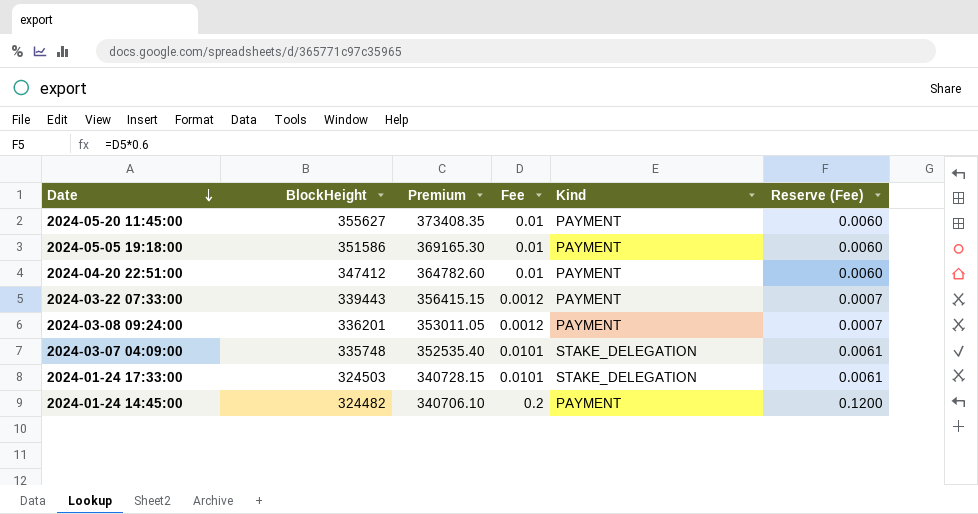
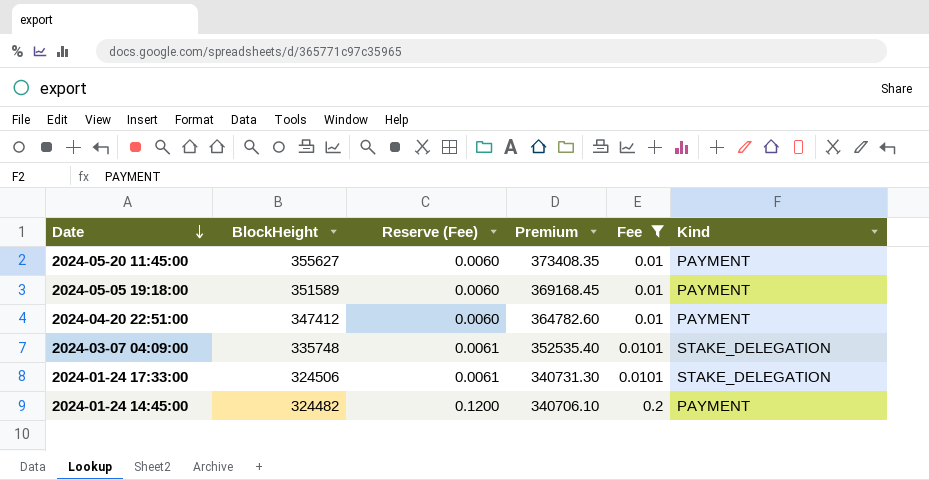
filter: none -> Fee != 0.0012
column Reserve (Fee) | position: 6 -> 3
2024-05-05 19:18:00 | BlockHeight: 351586 -> 351589
2024-05-05 19:18:00 | Premium: 369165.30 -> 369168.45
2024-01-24 17:33:00 | BlockHeight: 324503 -> 324506
2024-01-24 17:33:00 | Premium: 340728.15 -> 340731.30

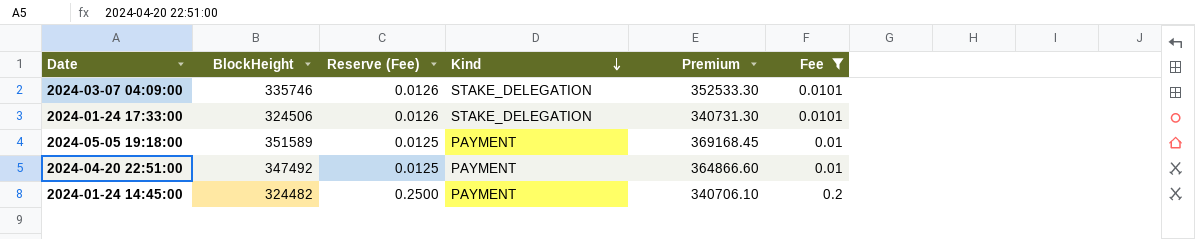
row order: Date descending -> Kind descending
column Reserve (Fee) | formula: [Fee] * 0.6 -> [Fee] * 1.25
column Kind | position: 6 -> 4
row 2024-05-20 11:45:00: 355627 | 0.0060 | 373408.35 | 0.01 | PAYMENT -> none
2024-03-07 04:09:00 | BlockHeight: 335748 -> 335746
2024-03-07 04:09:00 | Premium: 352535.40 -> 352533.30
2024-04-20 22:51:00 | BlockHeight: 347412 -> 347492
2024-04-20 22:51:00 | Premium: 364782.60 -> 364866.60

